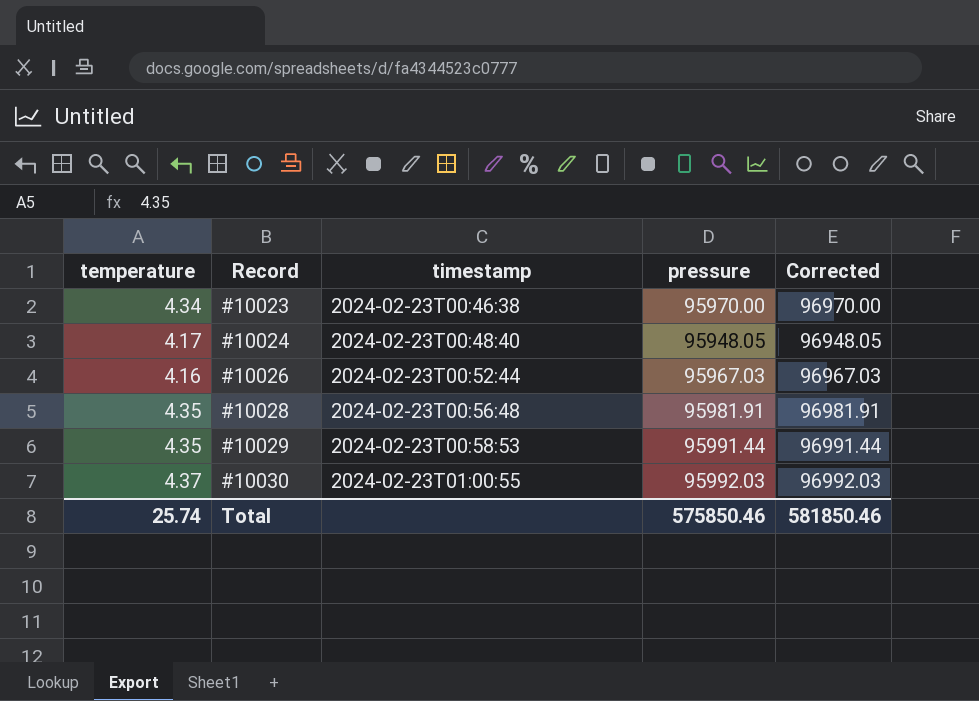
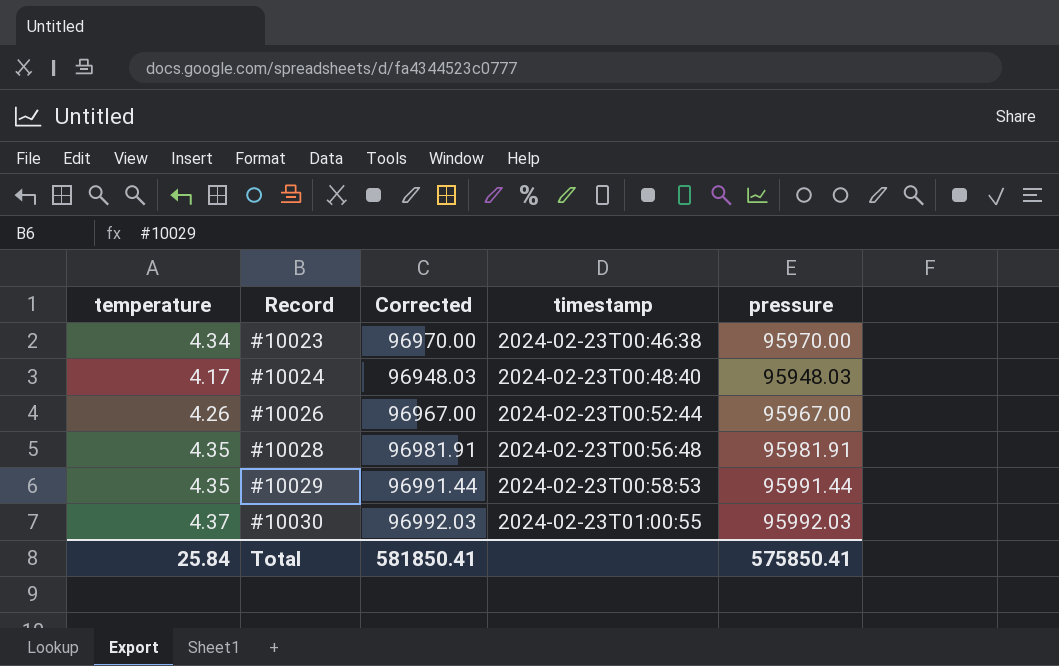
column Corrected | position: 5 -> 3
#10024 | Corrected: 96948.05 -> 96948.03
#10024 | pressure: 95948.05 -> 95948.03
#10026 | temperature: 4.16 -> 4.26
#10026 | Corrected: 96967.03 -> 96967.00
#10026 | pressure: 95967.03 -> 95967.00
Total | temperature: 25.74 -> 25.84
Total | Corrected: 581850.46 -> 581850.41
Total | pressure: 575850.46 -> 575850.41

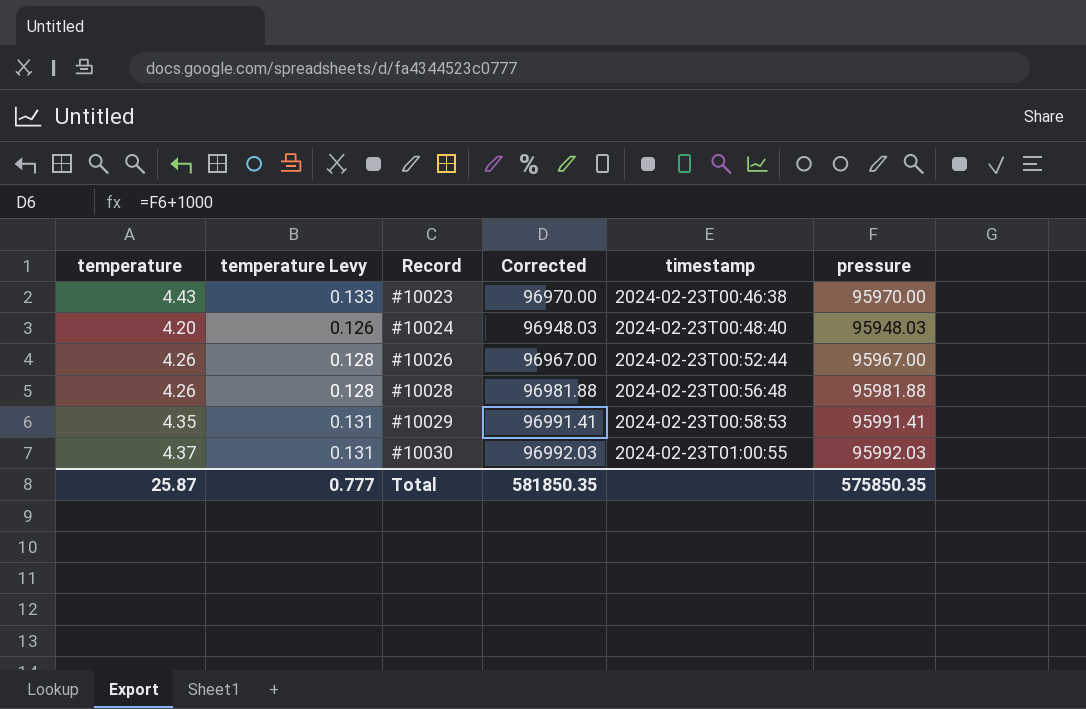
column temperature Levy | formula: none -> [temperature] * 0.03
#10023 | temperature: 4.34 -> 4.43
#10024 | temperature: 4.17 -> 4.20
#10028 | temperature: 4.35 -> 4.26
#10028 | Corrected: 96981.91 -> 96981.88
#10028 | pressure: 95981.91 -> 95981.88
#10029 | Corrected: 96991.44 -> 96991.41
#10029 | pressure: 95991.44 -> 95991.41
Total | temperature: 25.84 -> 25.87
Total | Corrected: 581850.41 -> 581850.35
Total | pressure: 575850.41 -> 575850.35

